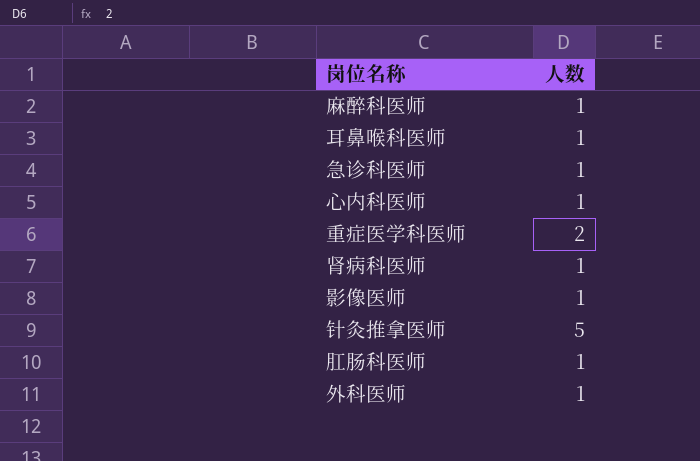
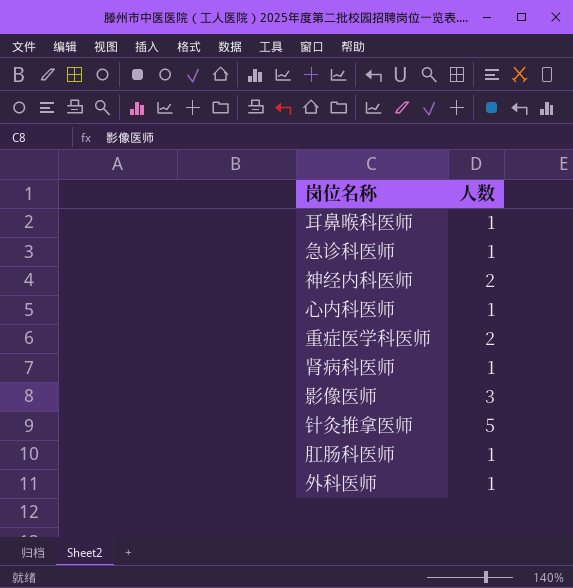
row 麻醉科医师: 1 -> none
row 神经内科医师: none -> 2
影像医师 | 人数: 1 -> 3

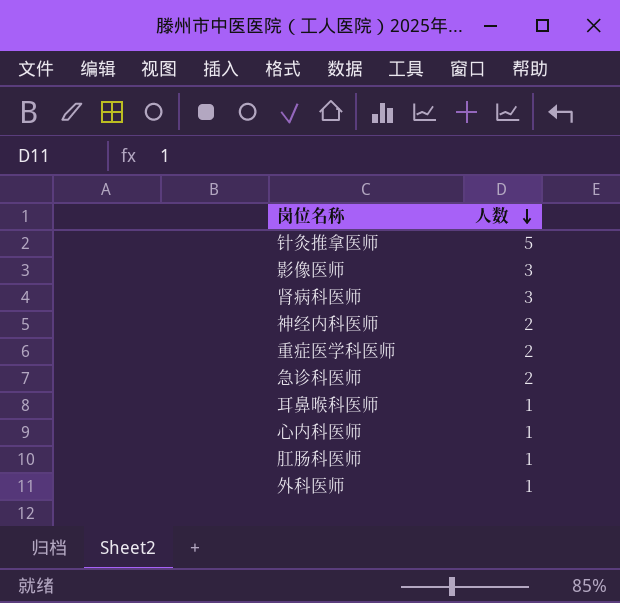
row order: none -> 人数 descending
肾病科医师 | 人数: 1 -> 3
急诊科医师 | 人数: 1 -> 2

